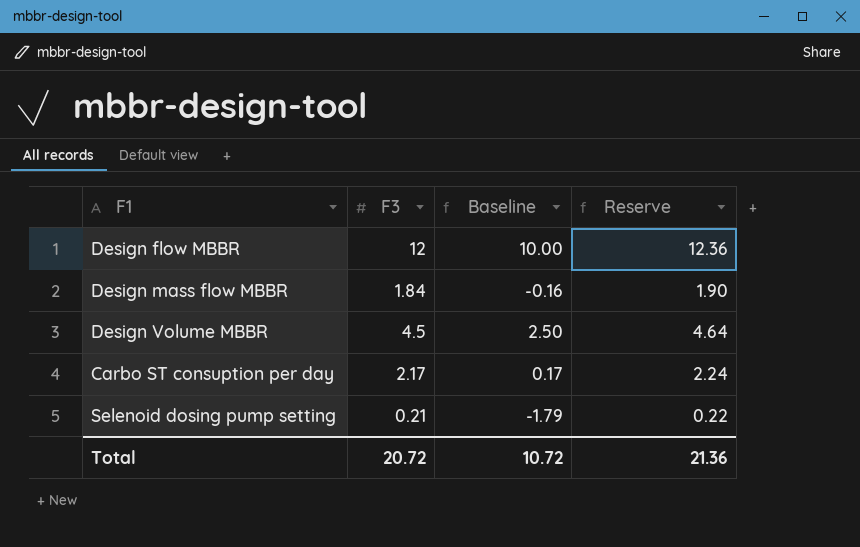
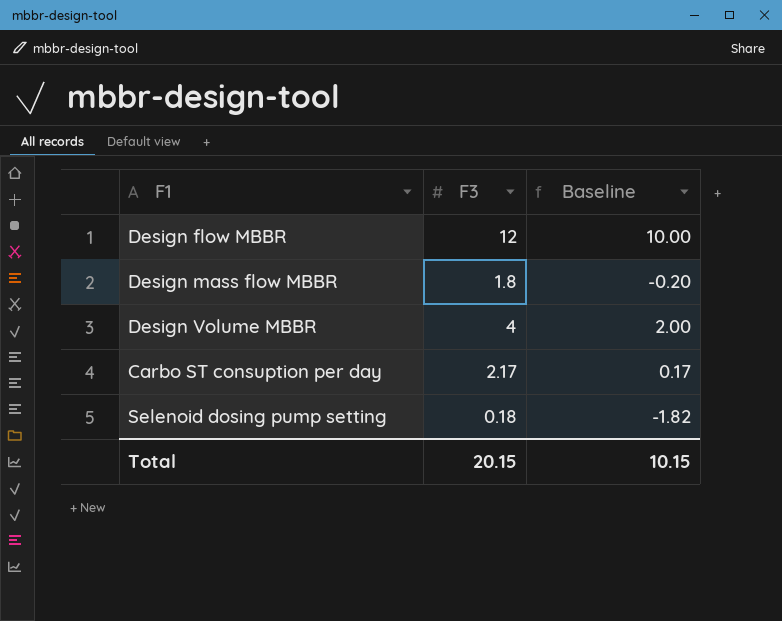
column Reserve | formula: [F3] * 1.03 -> none
Design mass flow MBBR | F3: 1.84 -> 1.8
Design mass flow MBBR | Baseline: -0.16 -> -0.20
Design Volume MBBR | F3: 4.5 -> 4
Design Volume MBBR | Baseline: 2.50 -> 2.00
Selenoid dosing pump setting | F3: 0.21 -> 0.18
Selenoid dosing pump setting | Baseline: -1.79 -> -1.82
Total | F3: 20.72 -> 20.15
Total | Baseline: 10.72 -> 10.15

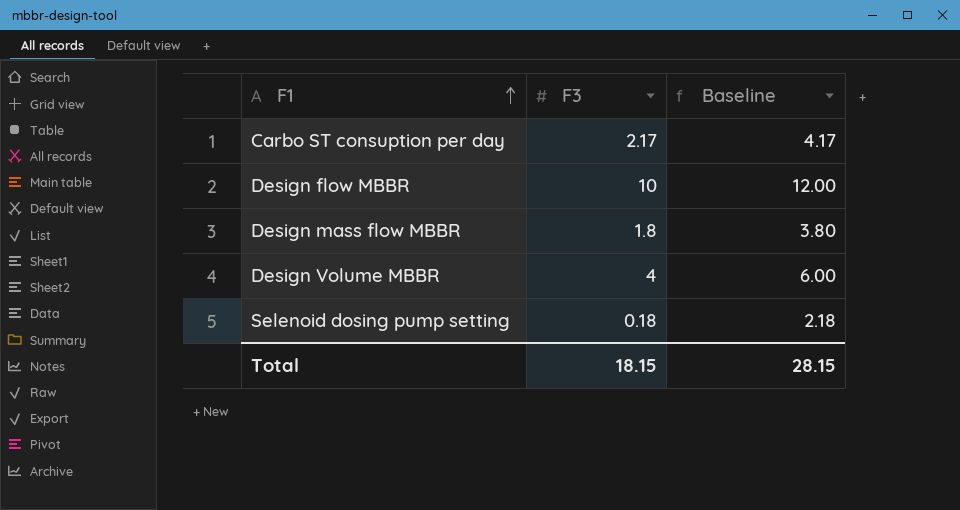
row order: none -> F1 ascending
column Baseline | formula: [F3] - 2 -> [F3] + 2
Design flow MBBR | F3: 12 -> 10
Total | F3: 20.15 -> 18.15
Total | Baseline: 10.15 -> 28.15

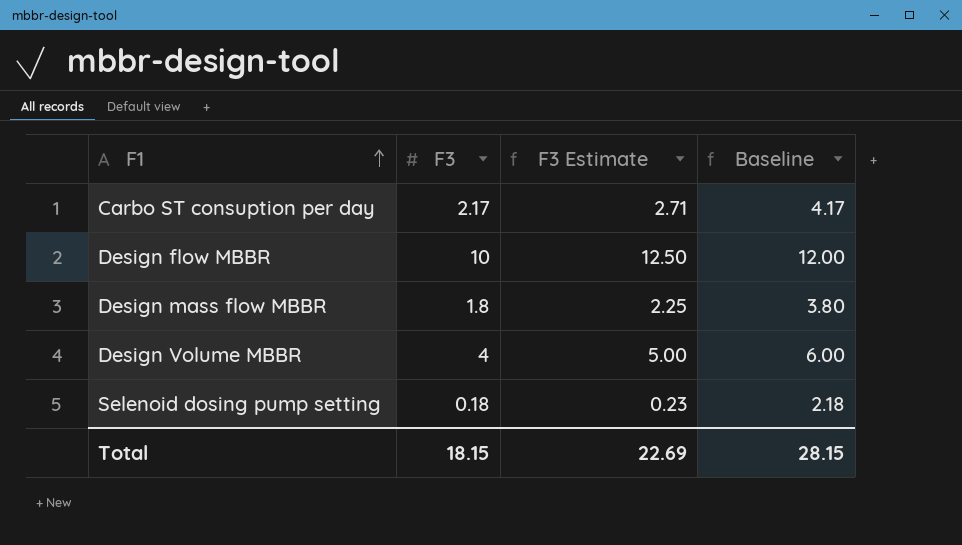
column F3 Estimate | formula: none -> [F3] * 1.25

